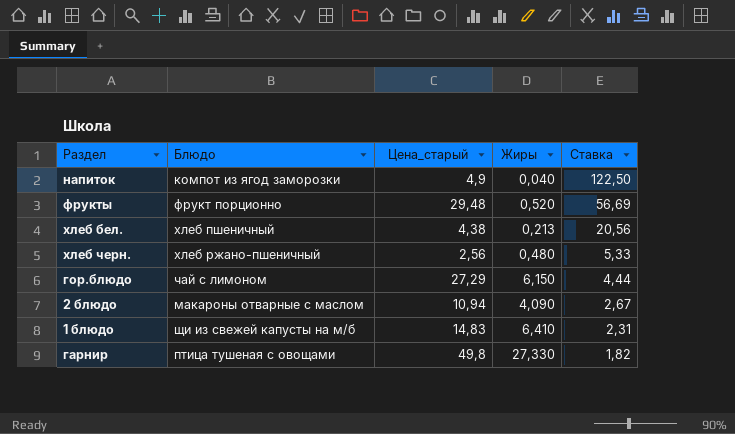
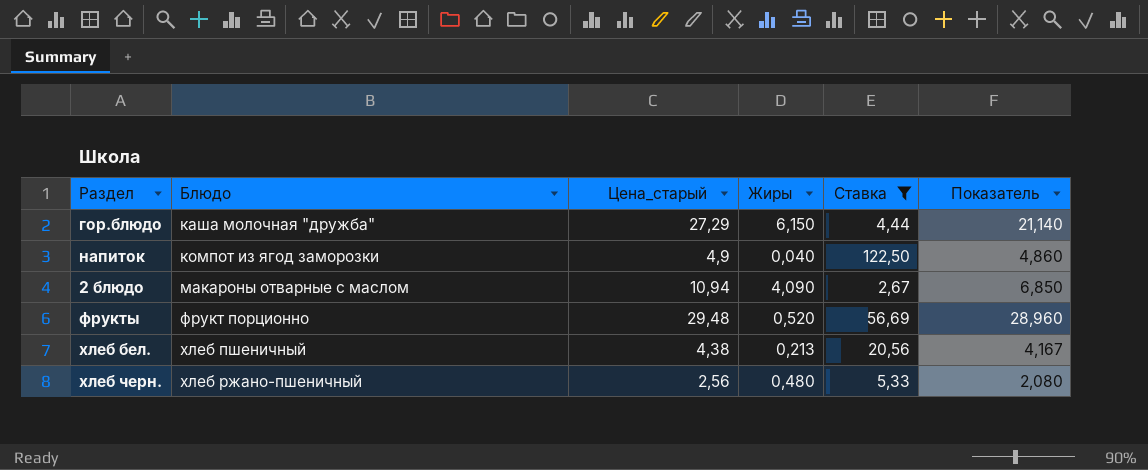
filter: none -> Ставка >= 2,67
row order: Ставка descending -> Блюдо ascending
column Показатель | formula: none -> [Цена_старый] - [Жиры]
гор.блюдо | Блюдо: чай с лимоном -> каша молочная "дружба"

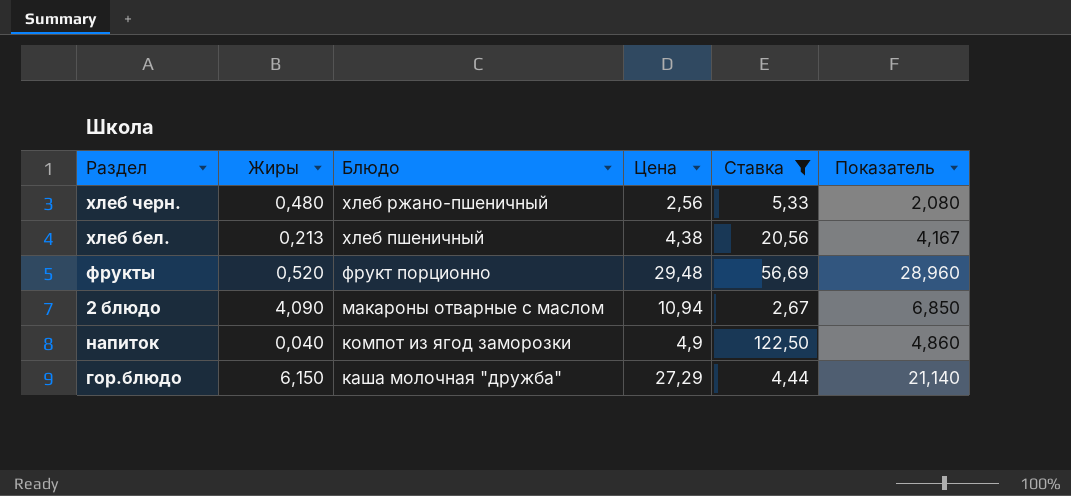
row order: Блюдо ascending -> Блюдо descending
column Жиры | position: 4 -> 2
column name: Цена_старый -> Цена

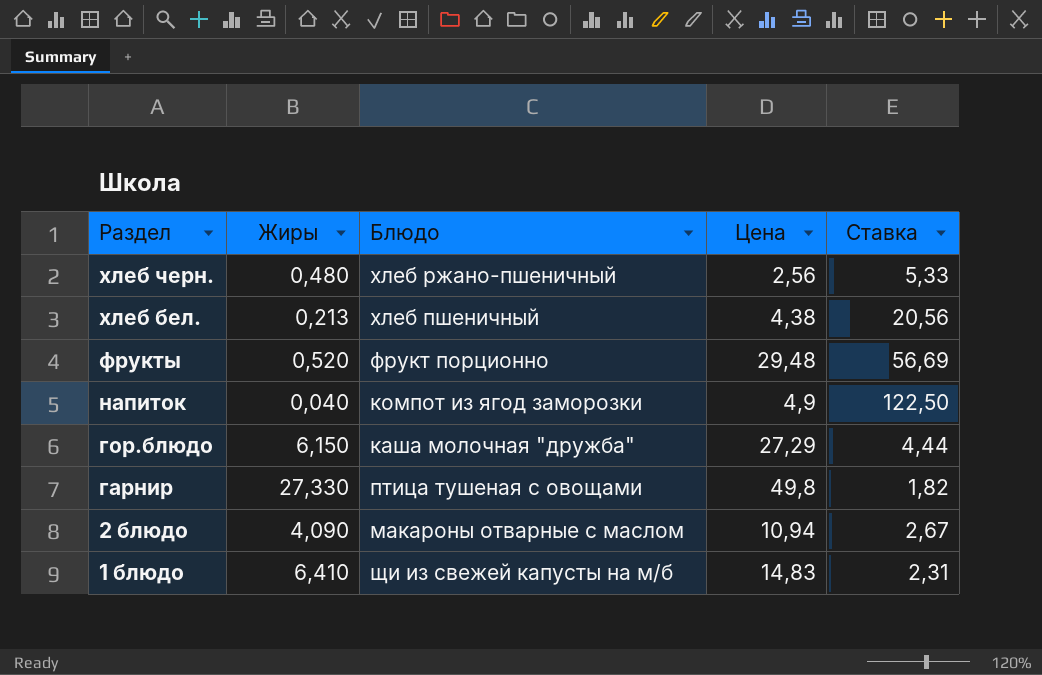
filter: Ставка >= 2,67 -> none
row order: Блюдо descending -> Раздел descending
column Показатель | formula: [Цена] - [Жиры] -> none

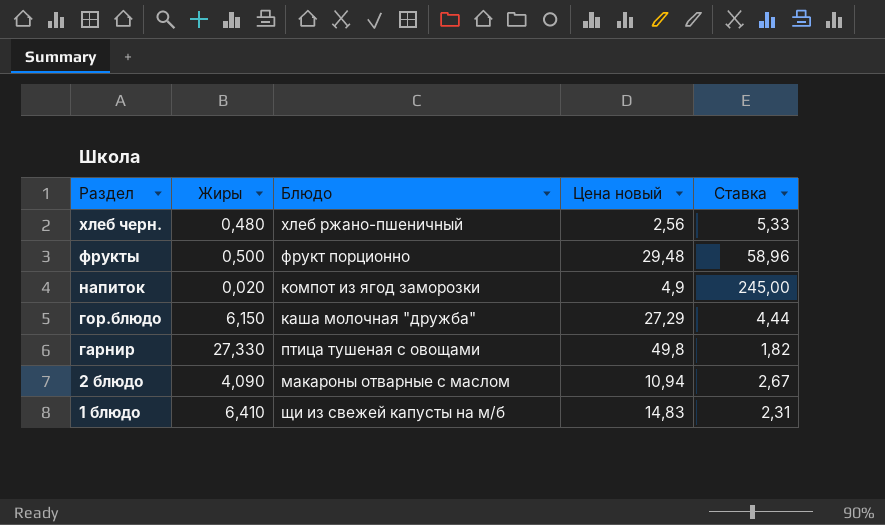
column name: Цена -> Цена новый
row хлеб бел.: 0,213 | хлеб пшеничный | 4,38 | 20,56 -> none
фрукты | Жиры: 0,520 -> 0,500
фрукты | Ставка: 56,69 -> 58,96
напиток | Жиры: 0,040 -> 0,020
напиток | Ставка: 122,50 -> 245,00

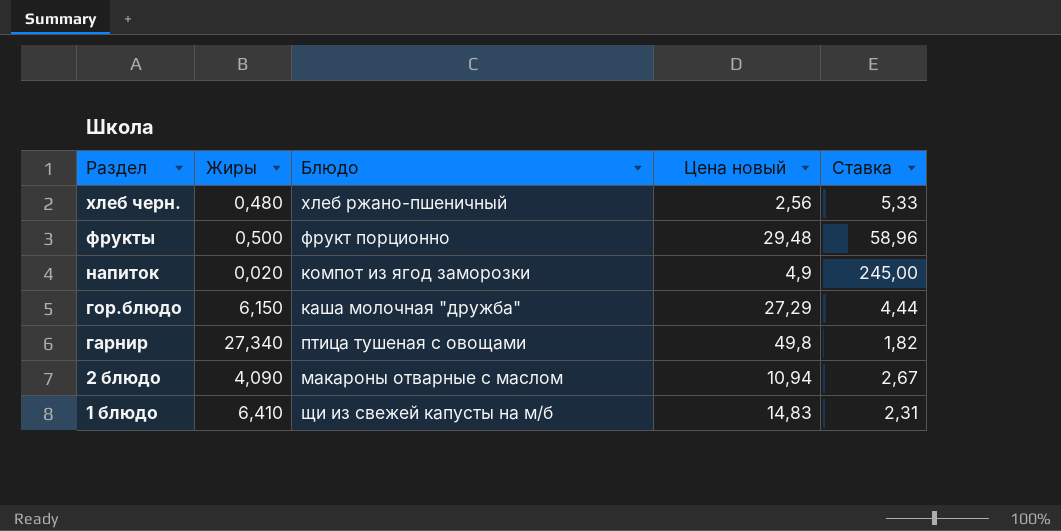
гарнир | Жиры: 27,330 -> 27,340

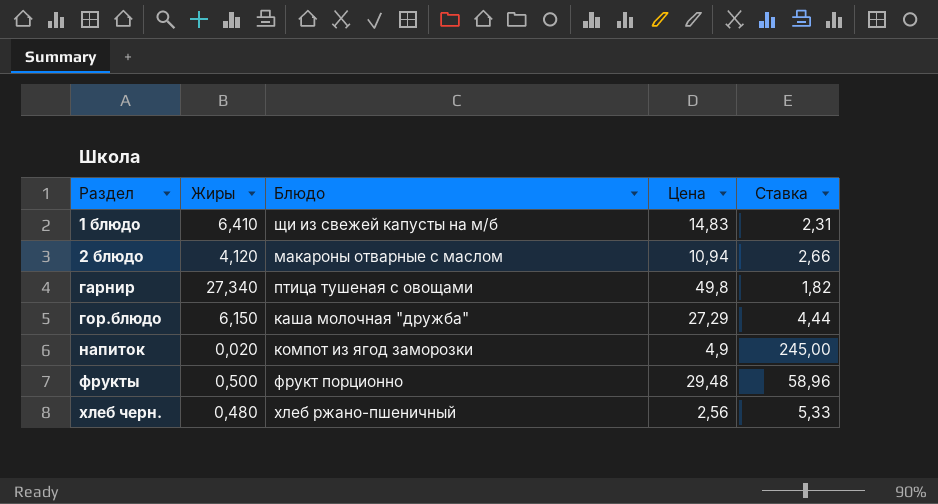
row order: Раздел descending -> Раздел ascending
column name: Цена новый -> Цена
2 блюдо | Жиры: 4,090 -> 4,120
2 блюдо | Ставка: 2,67 -> 2,66

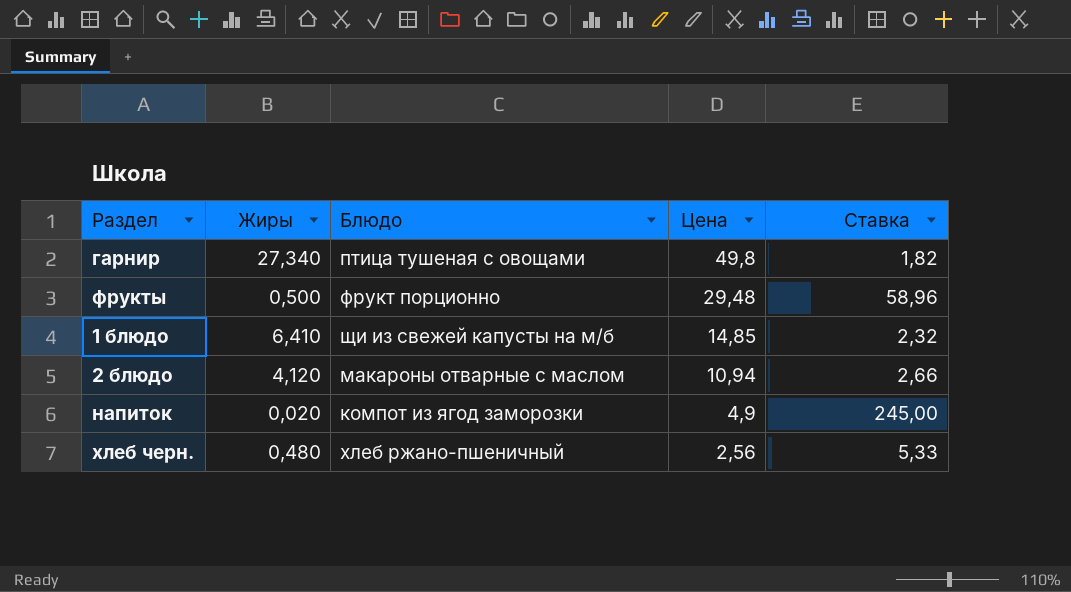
row order: Раздел ascending -> Цена descending
row гор.блюдо: 6,150 | каша молочная "дружба" | 27,29 | 4,44 -> none
1 блюдо | Цена: 14,83 -> 14,85
1 блюдо | Ставка: 2,31 -> 2,32

